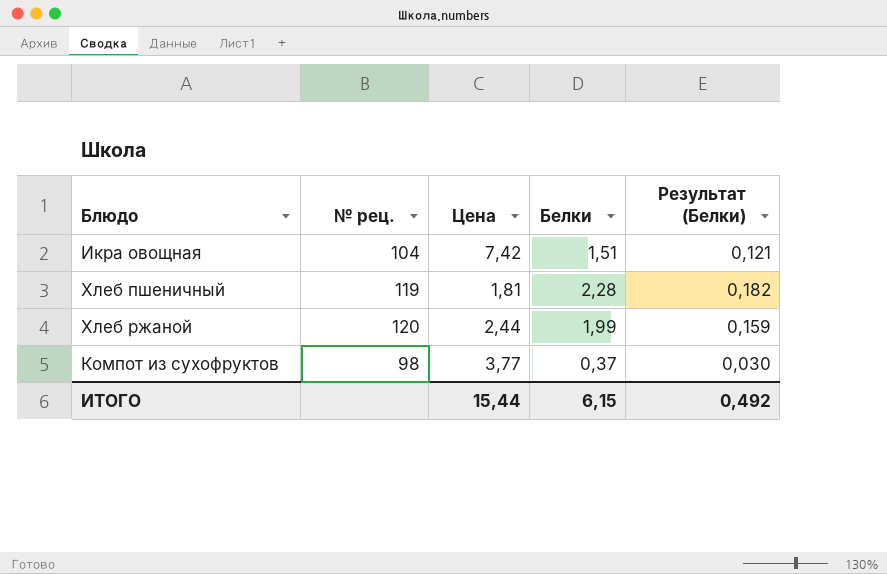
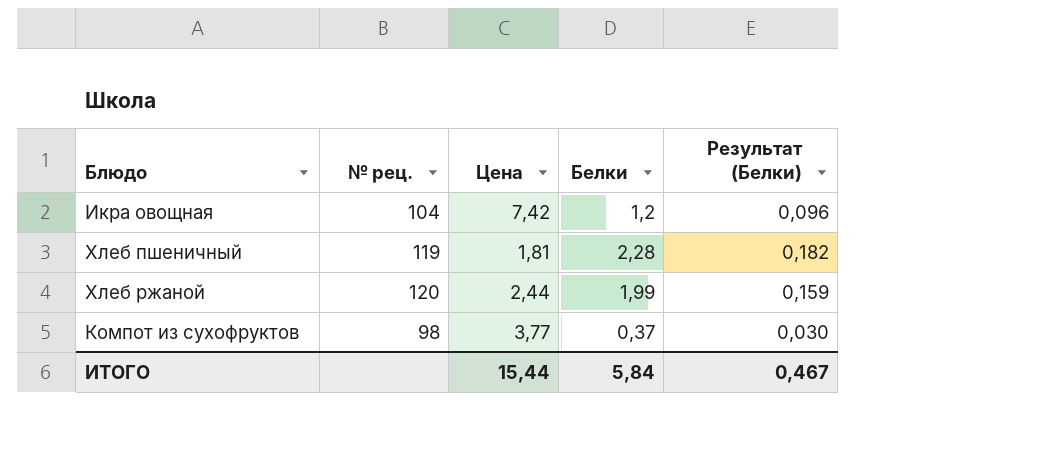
Икра овощная | Белки: 1,51 -> 1,2
Икра овощная | Результат (Белки): 0,121 -> 0,096
ИТОГО | Белки: 6,15 -> 5,84
ИТОГО | Результат (Белки): 0,492 -> 0,467

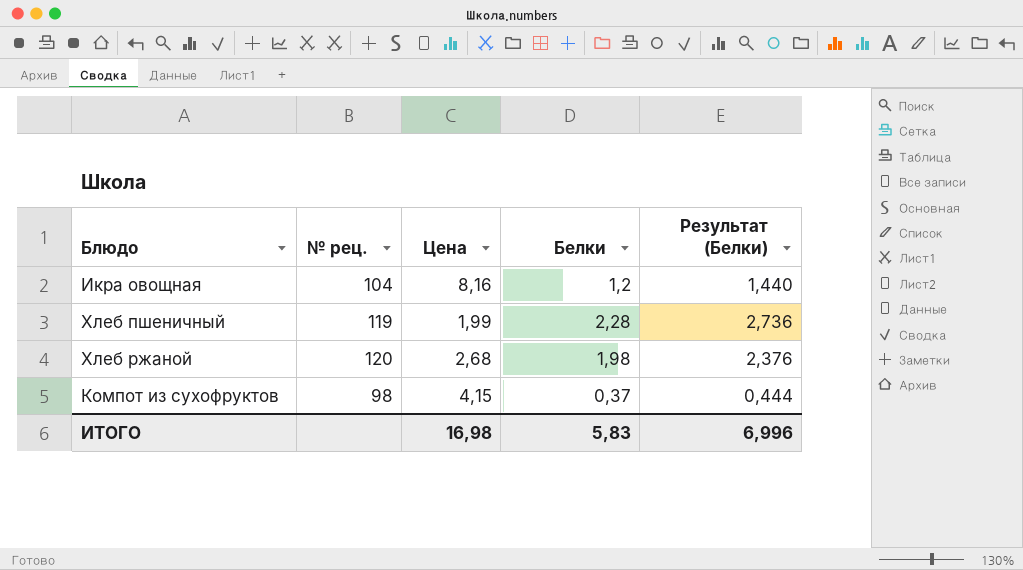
column Результат (Белки) | formula: [Белки] * 0,08 -> [Белки] * 1,2
Икра овощная | Цена: 7,42 -> 8,16
Хлеб пшеничный | Цена: 1,81 -> 1,99
Хлеб ржаной | Цена: 2,44 -> 2,68
Хлеб ржаной | Белки: 1,99 -> 1,98
Компот из сухофруктов | Цена: 3,77 -> 4,15
ИТОГО | Цена: 15,44 -> 16,98
ИТОГО | Белки: 5,84 -> 5,83
ИТОГО | Результат (Белки): 0,467 -> 6,996

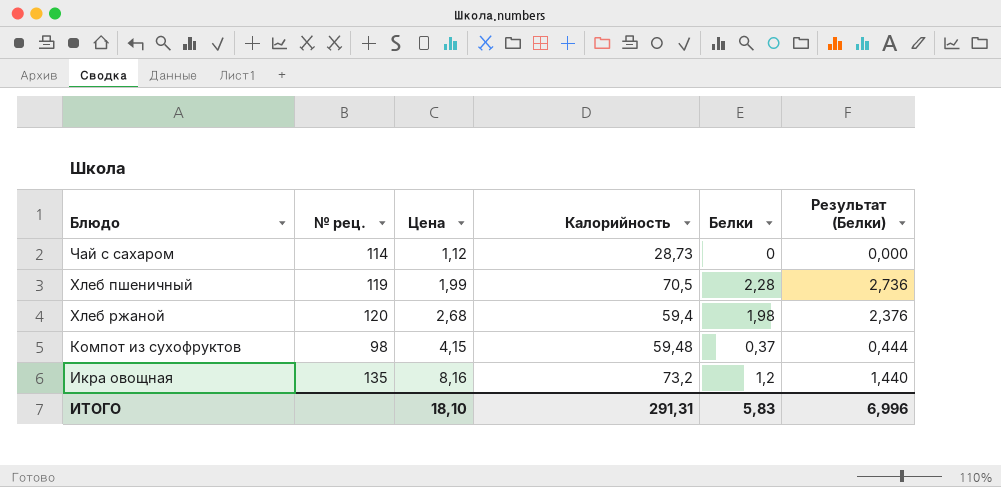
row order: none -> Цена ascending
column Калорийность | position: none -> 4
row Чай с сахаром: none -> 114 | 1,12 | 28,73 | 0 | 0,000
Икра овощная | № рец.: 104 -> 135
ИТОГО | Цена: 16,98 -> 18,10

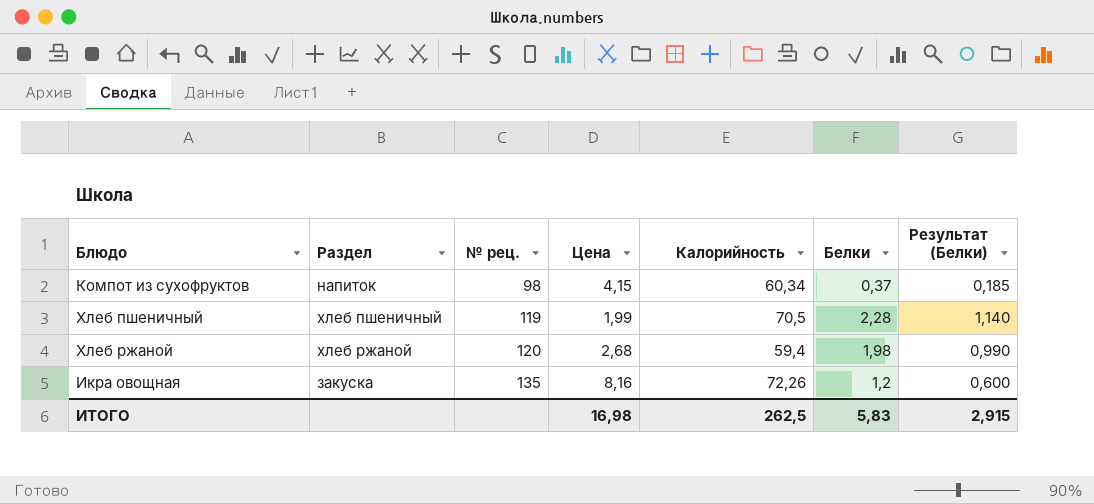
row order: Цена ascending -> № рец. ascending
column Раздел | position: none -> 2
column Результат (Белки) | formula: [Белки] * 1,2 -> [Белки] * 0,5
row Чай с сахаром: 114 | 1,12 | 28,73 | 0 | 0,000 -> none
Компот из сухофруктов | Калорийность: 59,48 -> 60,34
Икра овощная | Калорийность: 73,2 -> 72,26
ИТОГО | Цена: 18,10 -> 16,98
ИТОГО | Калорийность: 291,31 -> 262,5
ИТОГО | Результат (Белки): 6,996 -> 2,915

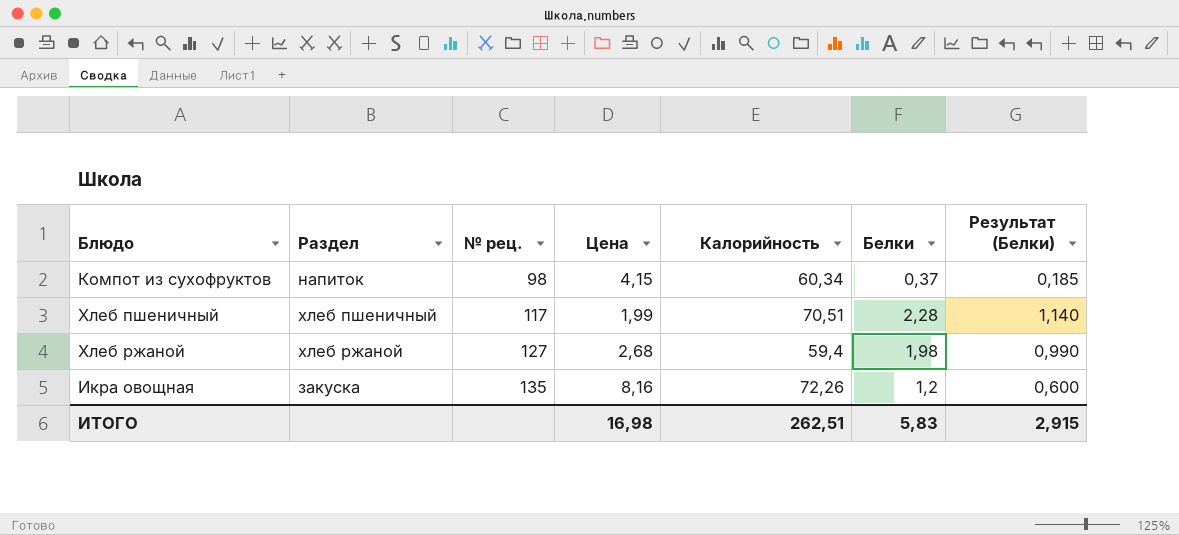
Хлеб пшеничный | № рец.: 119 -> 117
Хлеб пшеничный | Калорийность: 70,5 -> 70,51
Хлеб ржаной | № рец.: 120 -> 127
ИТОГО | Калорийность: 262,5 -> 262,51

